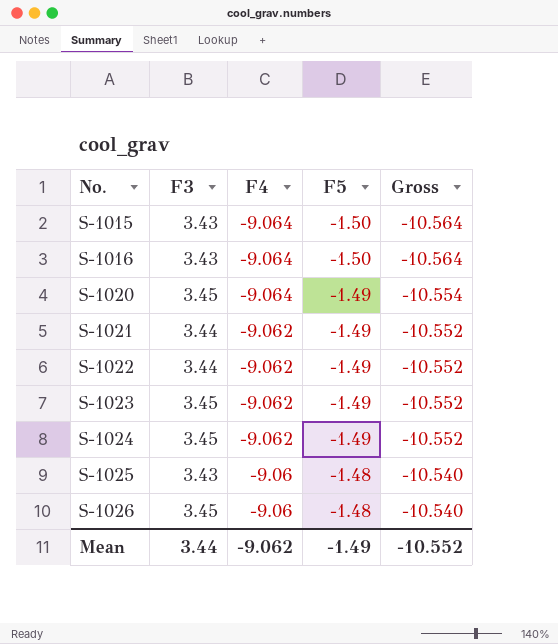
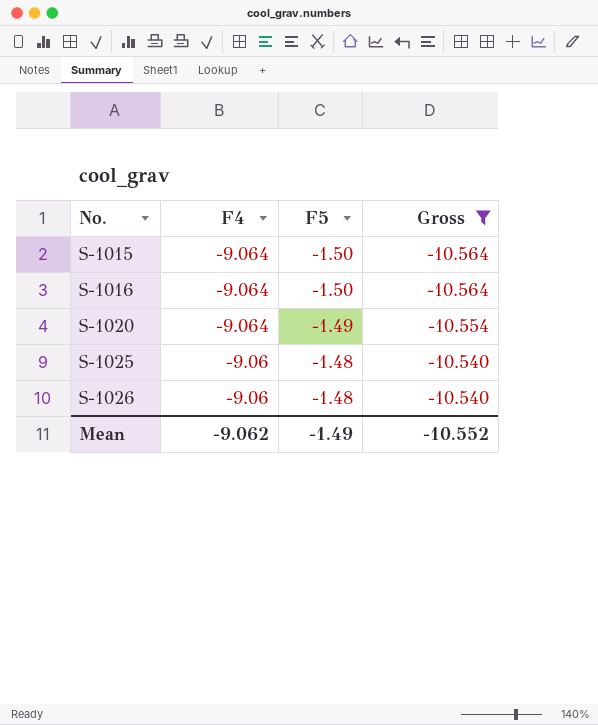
filter: none -> Gross != -10.552
column F3 | position: 2 -> none

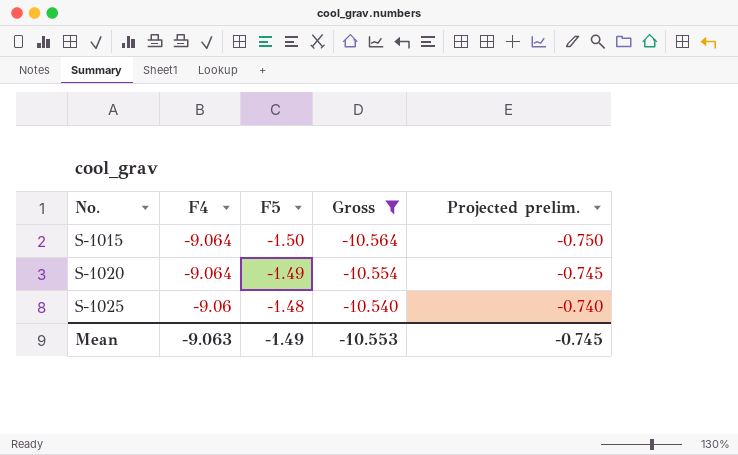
column Projected prelim. | formula: none -> [F5] * 0.5
row S-1016: -9.064 | -1.50 | -10.564 -> none
row S-1026: -9.06 | -1.48 | -10.540 -> none
Mean | F4: -9.062 -> -9.063
Mean | Gross: -10.552 -> -10.553

